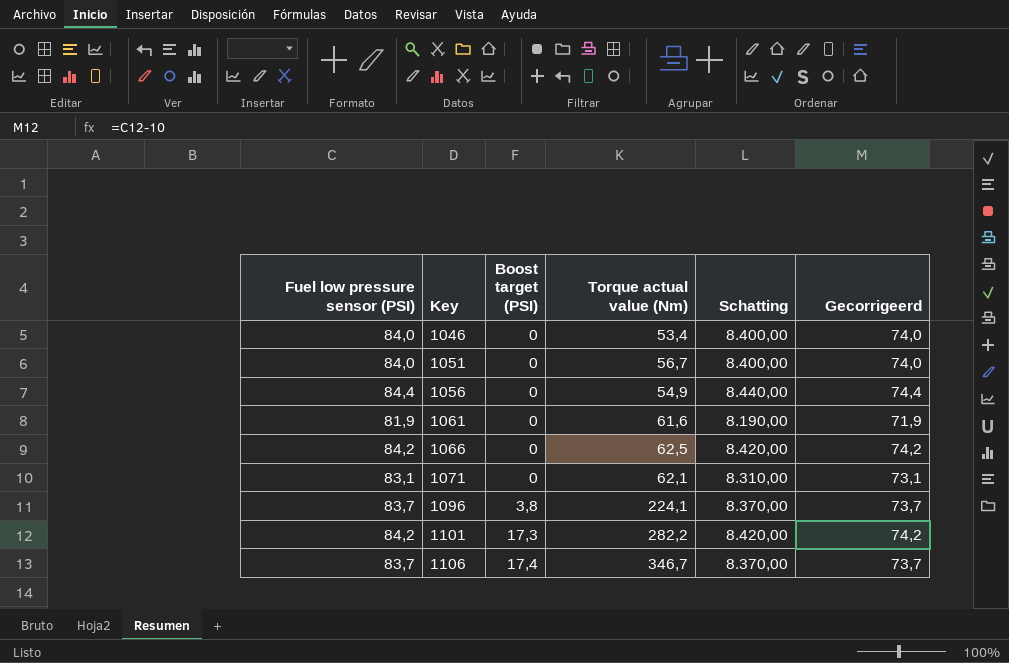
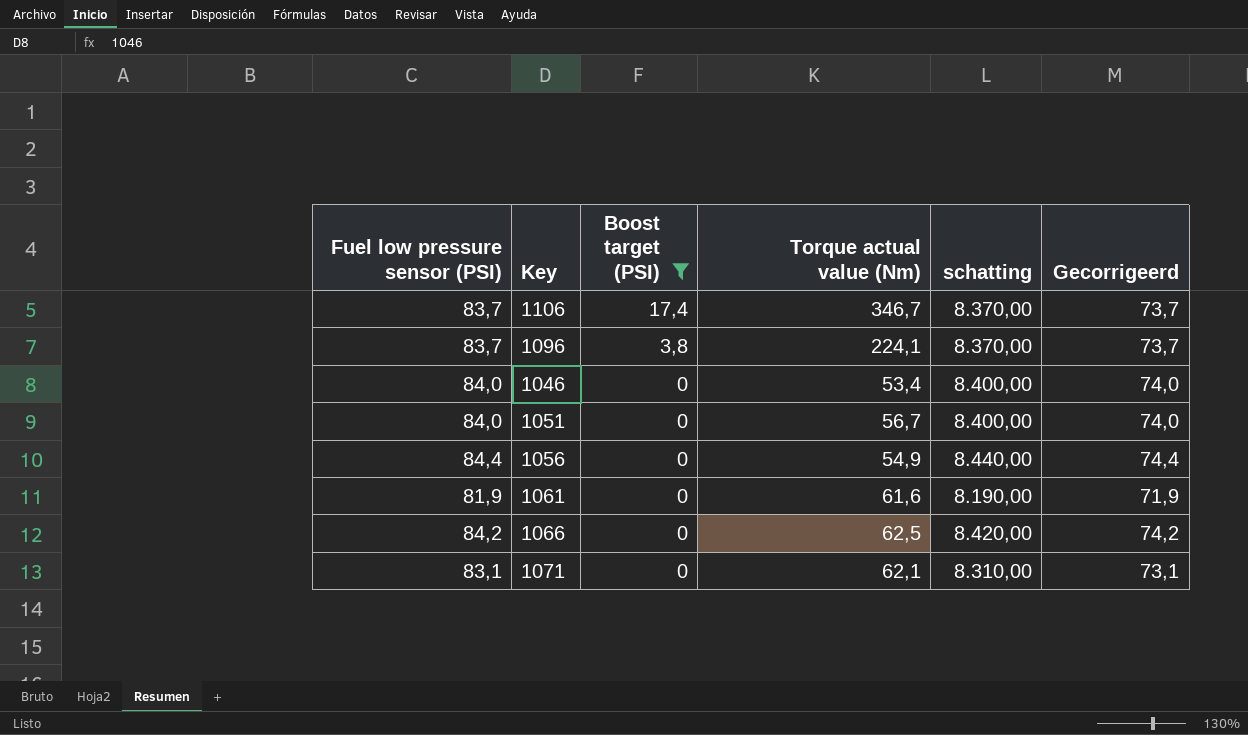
filter: none -> Boost target (PSI) != 17,3
row order: Key ascending -> Boost target (PSI) descending
column name: Schatting -> schatting

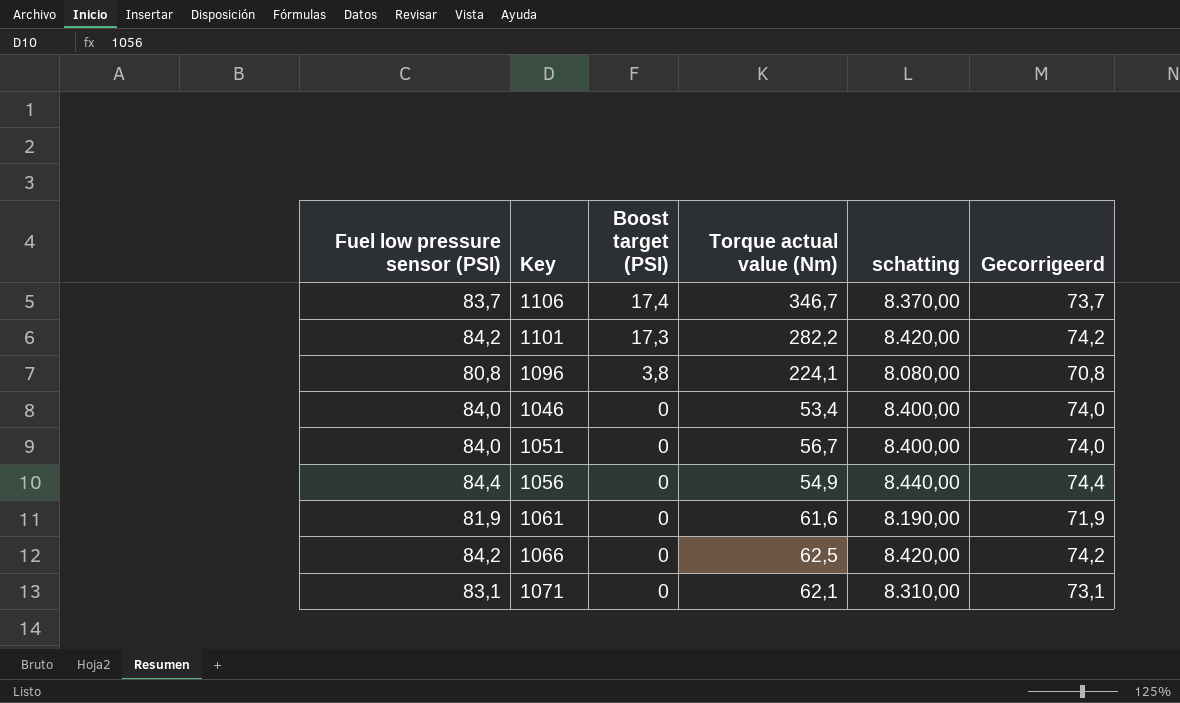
filter: Boost target (PSI) != 17,3 -> none
1096 | Fuel low pressure sensor (PSI): 83,7 -> 80,8
1096 | schatting: 8.370,00 -> 8.080,00
1096 | Gecorrigeerd: 73,7 -> 70,8

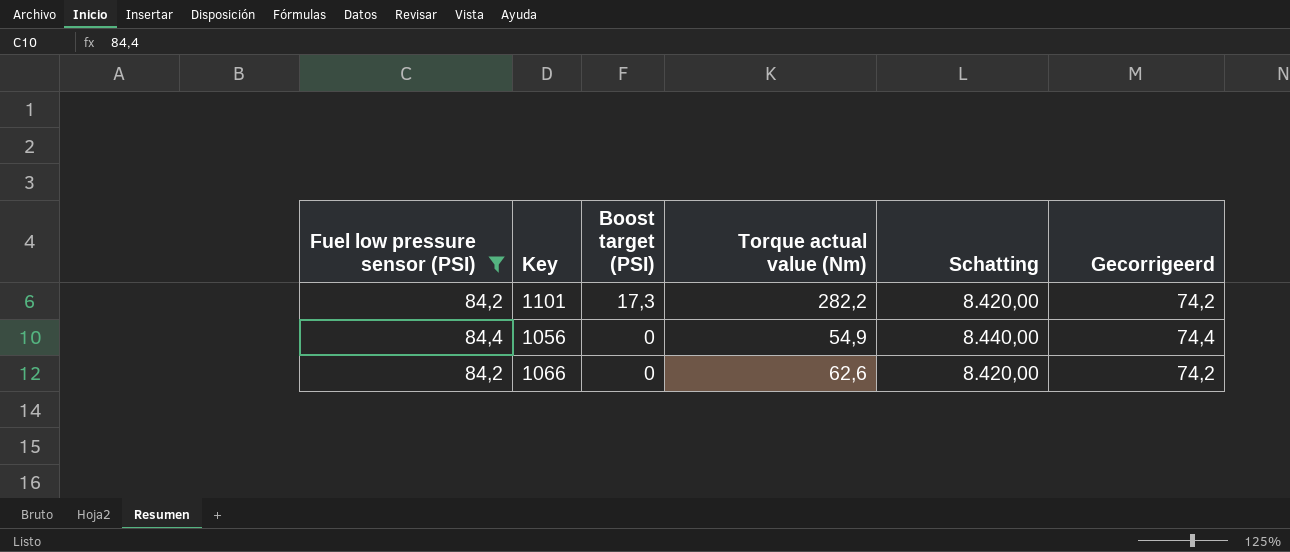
filter: none -> Fuel low pressure sensor (PSI) >= 84,2
column name: schatting -> Schatting
1066 | Torque actual value (Nm): 62,5 -> 62,6

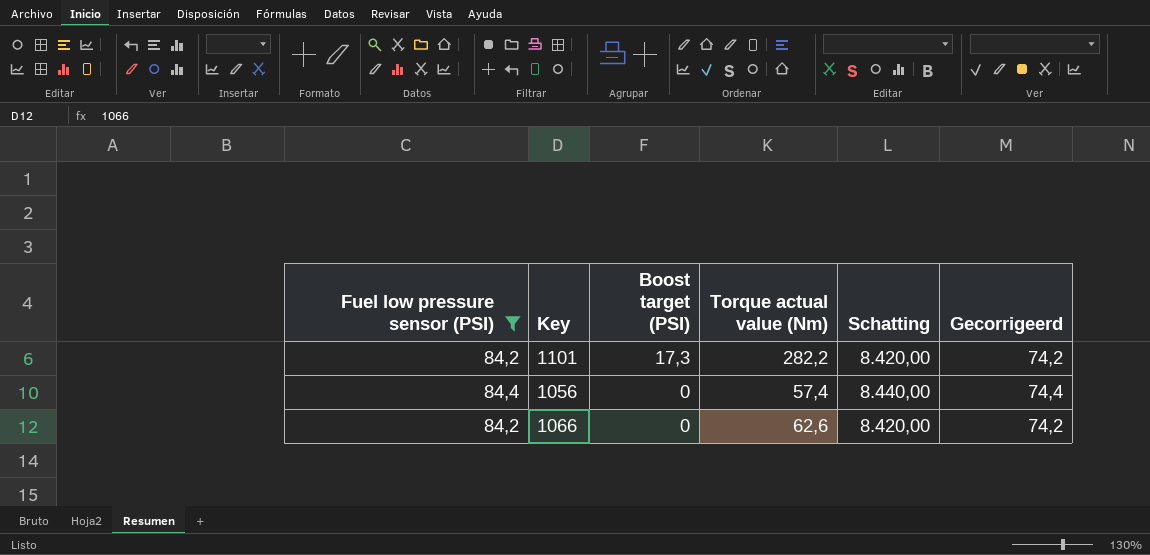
1056 | Torque actual value (Nm): 54,9 -> 57,4

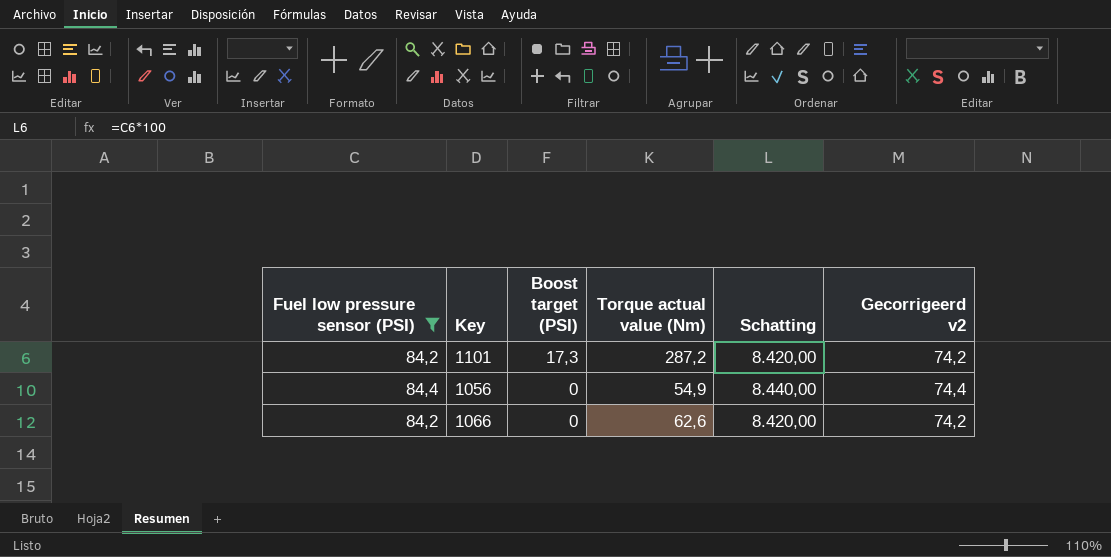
column name: Gecorrigeerd -> Gecorrigeerd v2
1101 | Torque actual value (Nm): 282,2 -> 287,2
1056 | Torque actual value (Nm): 57,4 -> 54,9

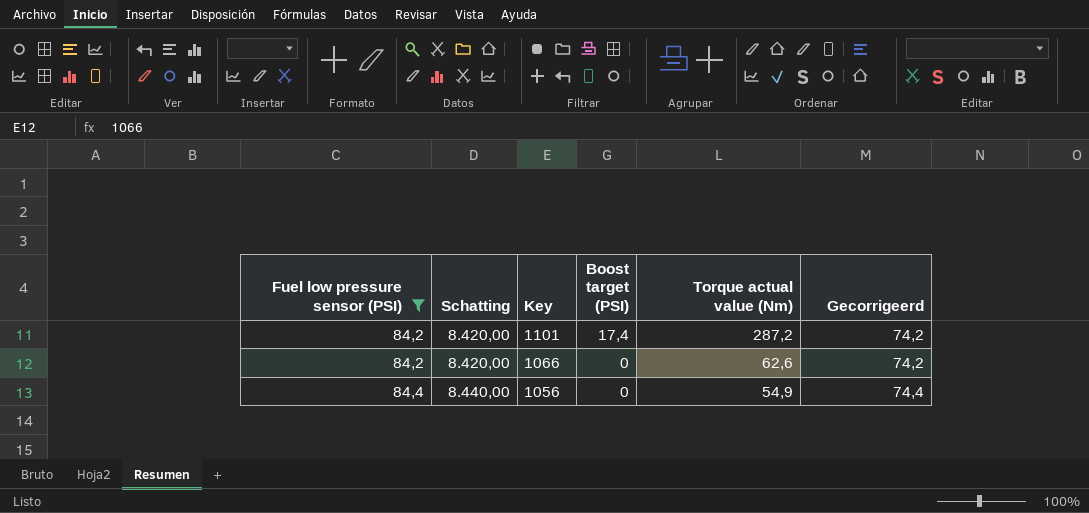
row order: Boost target (PSI) descending -> Fuel low pressure sensor (PSI) ascending
column Schatting | position: 5 -> 2
column name: Gecorrigeerd v2 -> Gecorrigeerd
1101 | Boost target (PSI): 17,3 -> 17,4

